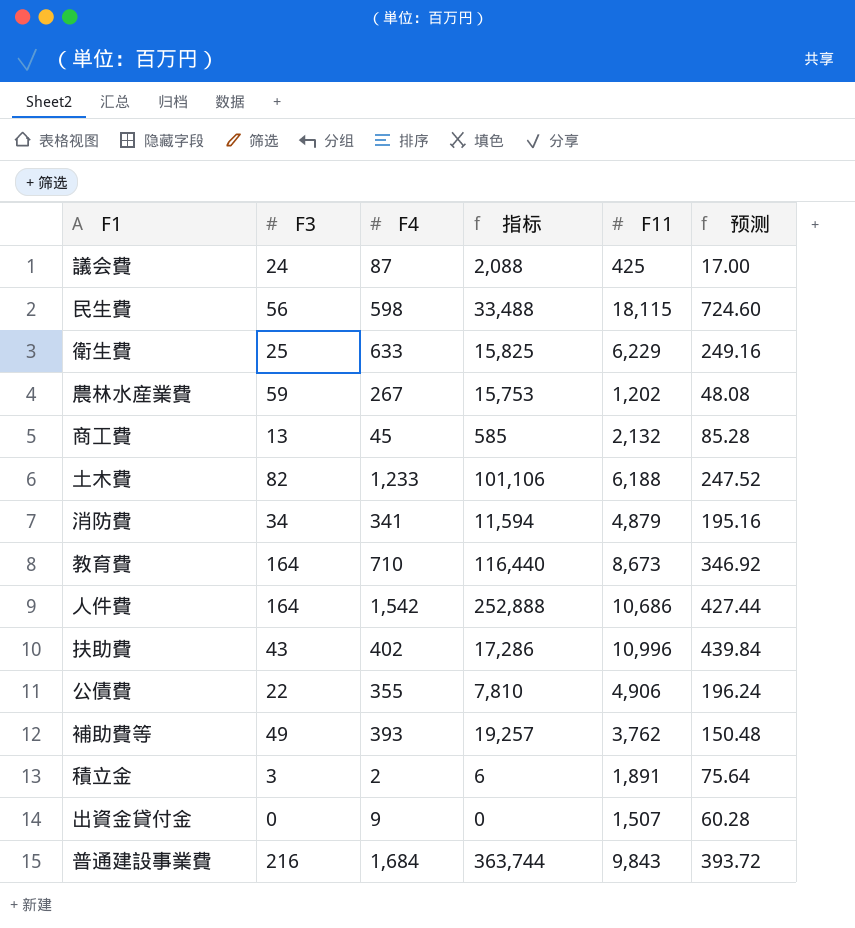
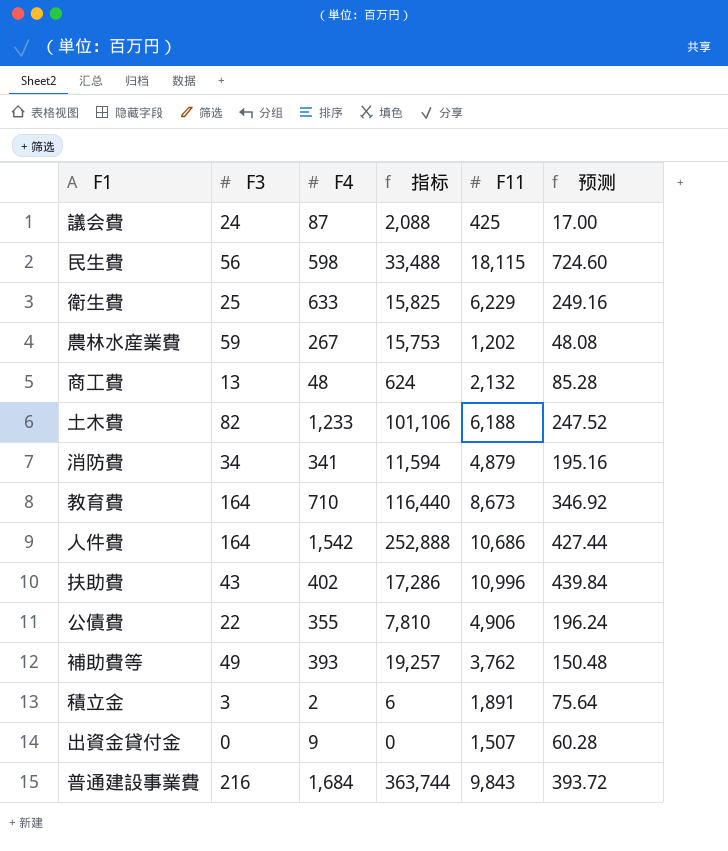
商工費 | F4: 45 -> 48
商工費 | 指标: 585 -> 624

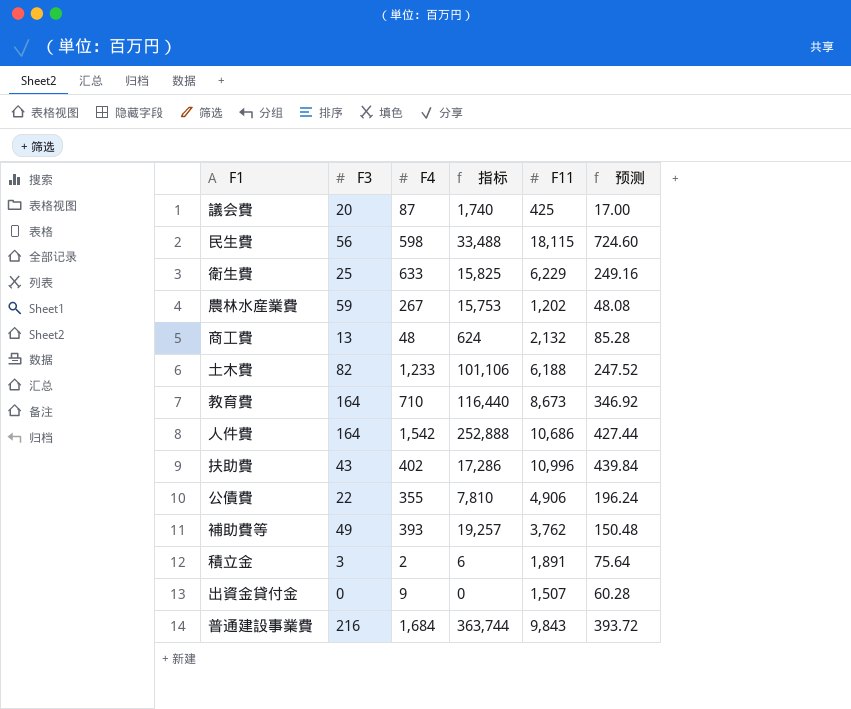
row 消防費: 34 | 341 | 11,594 | 4,879 | 195.16 -> none
議会費 | F3: 24 -> 20
議会費 | 指标: 2,088 -> 1,740

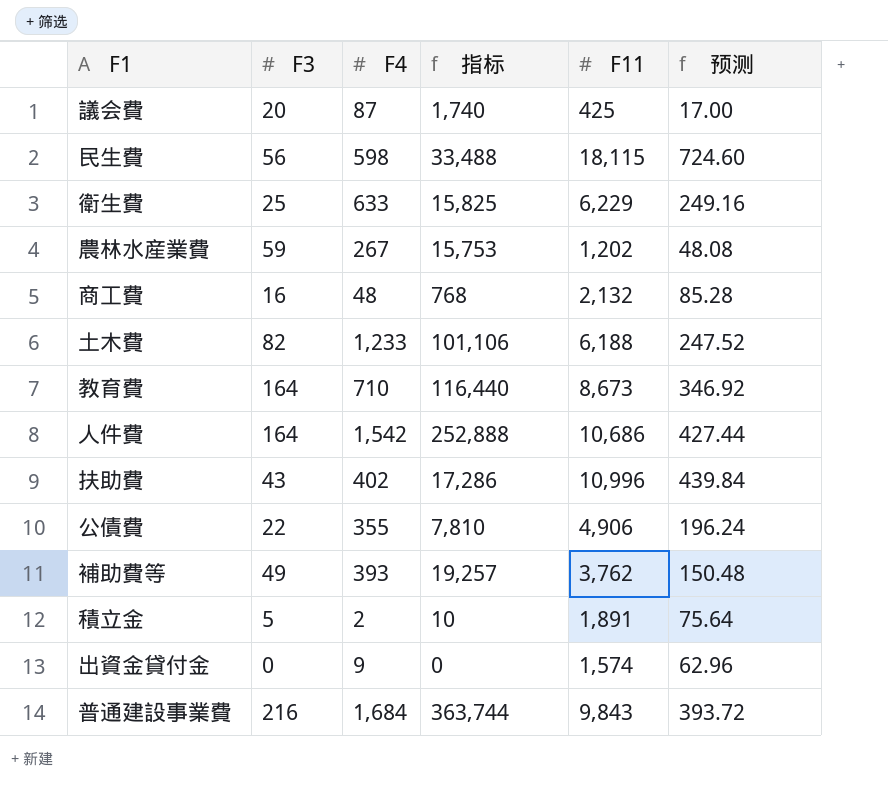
商工費 | F3: 13 -> 16
商工費 | 指标: 624 -> 768
積立金 | F3: 3 -> 5
積立金 | 指标: 6 -> 10
出資金貸付金 | F11: 1,507 -> 1,574
出資金貸付金 | 预测: 60.28 -> 62.96

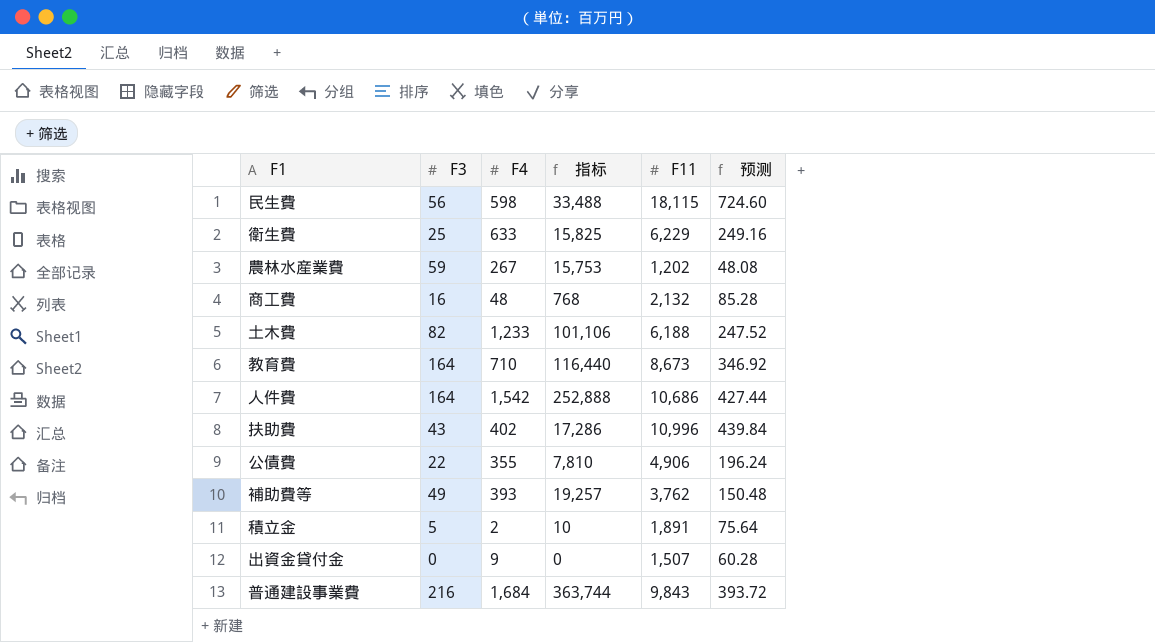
row 議会費: 20 | 87 | 1,740 | 425 | 17.00 -> none
出資金貸付金 | F11: 1,574 -> 1,507
出資金貸付金 | 预测: 62.96 -> 60.28

